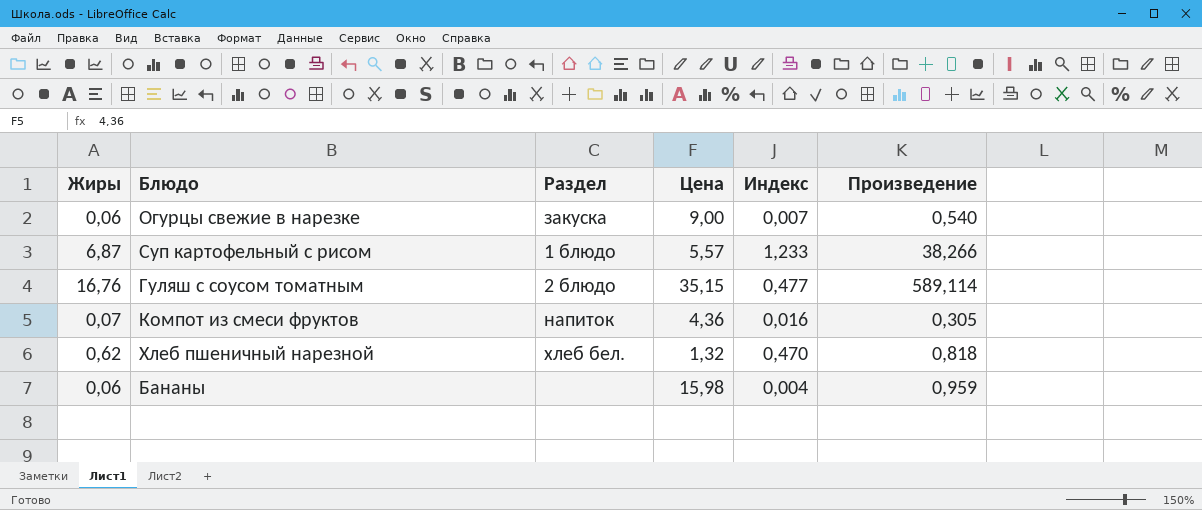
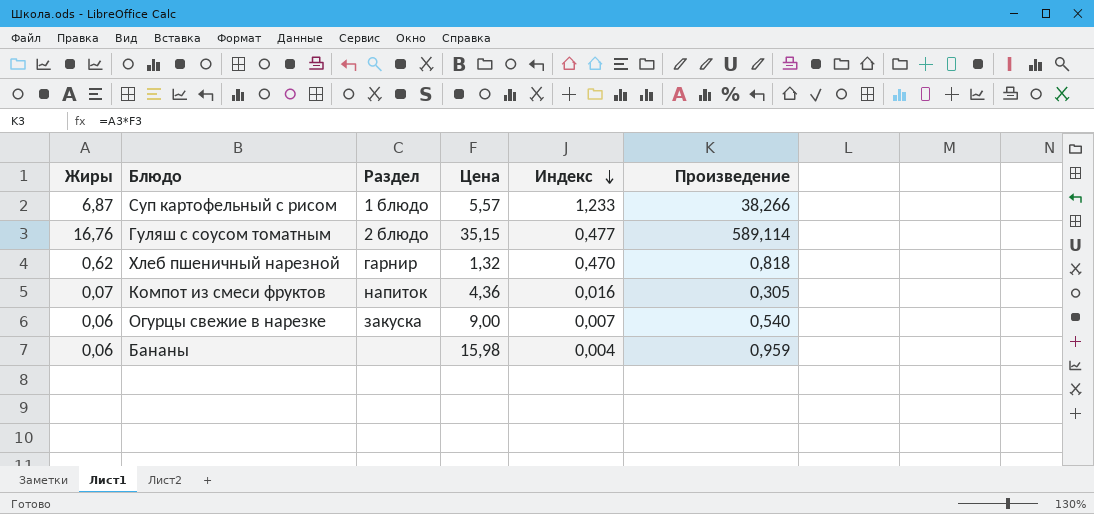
row order: none -> Индекс descending
Хлеб пшеничный нарезной | Раздел: хлеб бел. -> гарнир

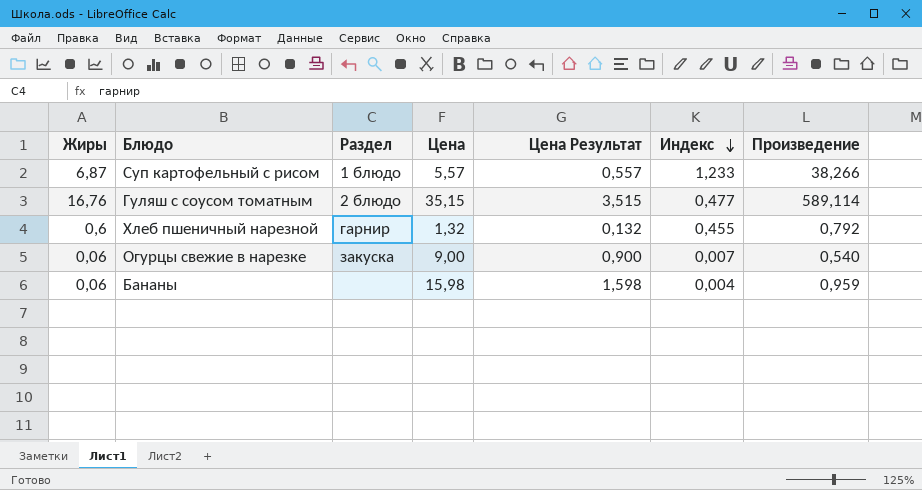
column Цена Результат | formula: none -> [Цена] * 0,1
row Компот из смеси фруктов: 0,07 | напиток | 4,36 | 0,016 | 0,305 -> none
Хлеб пшеничный нарезной | Жиры: 0,62 -> 0,6
Хлеб пшеничный нарезной | Индекс: 0,470 -> 0,455
Хлеб пшеничный нарезной | Произведение: 0,818 -> 0,792

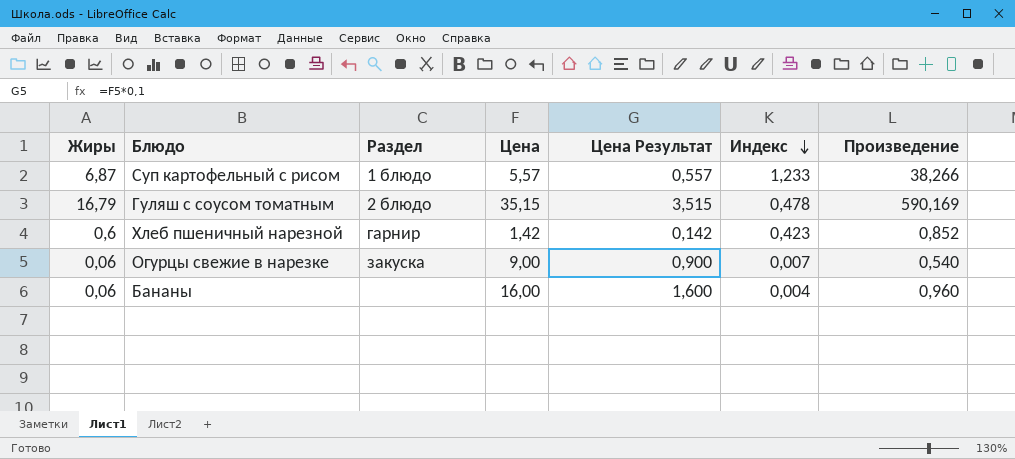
Гуляш с соусом томатным | Жиры: 16,76 -> 16,79
Гуляш с соусом томатным | Индекс: 0,477 -> 0,478
Гуляш с соусом томатным | Произведение: 589,114 -> 590,169
Хлеб пшеничный нарезной | Цена: 1,32 -> 1,42
Хлеб пшеничный нарезной | Цена Результат: 0,132 -> 0,142
Хлеб пшеничный нарезной | Индекс: 0,455 -> 0,423
Хлеб пшеничный нарезной | Произведение: 0,792 -> 0,852
Бананы | Цена: 15,98 -> 16,00
Бананы | Цена Результат: 1,598 -> 1,600
Бананы | Произведение: 0,959 -> 0,960

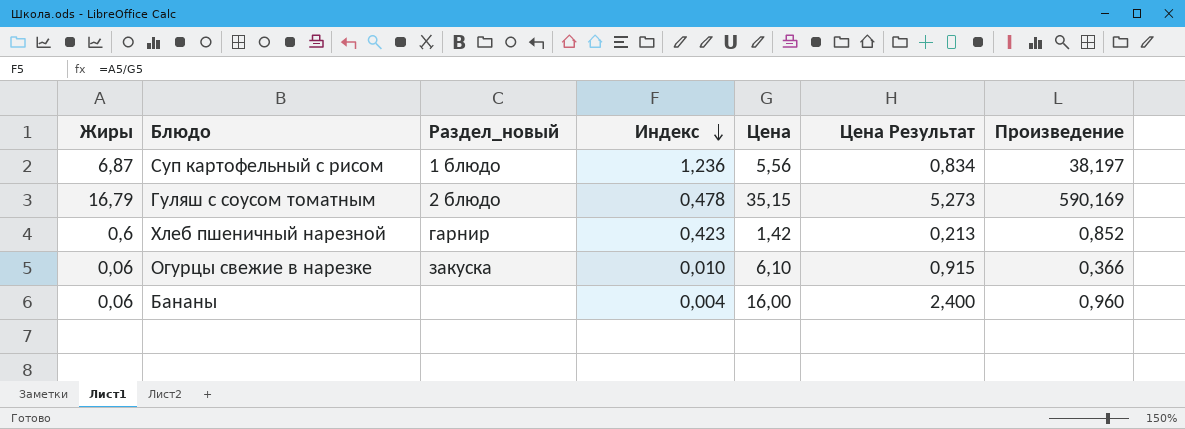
column name: Раздел -> Раздел_новый
column Индекс | position: 6 -> 4
column Цена Результат | formula: [Цена] * 0,1 -> [Цена] * 0,15
Суп картофельный с рисом | Индекс: 1,233 -> 1,236
Суп картофельный с рисом | Цена: 5,57 -> 5,56
Суп картофельный с рисом | Произведение: 38,266 -> 38,197
Огурцы свежие в нарезке | Индекс: 0,007 -> 0,010
Огурцы свежие в нарезке | Цена: 9,00 -> 6,10
Огурцы свежие в нарезке | Произведение: 0,540 -> 0,366

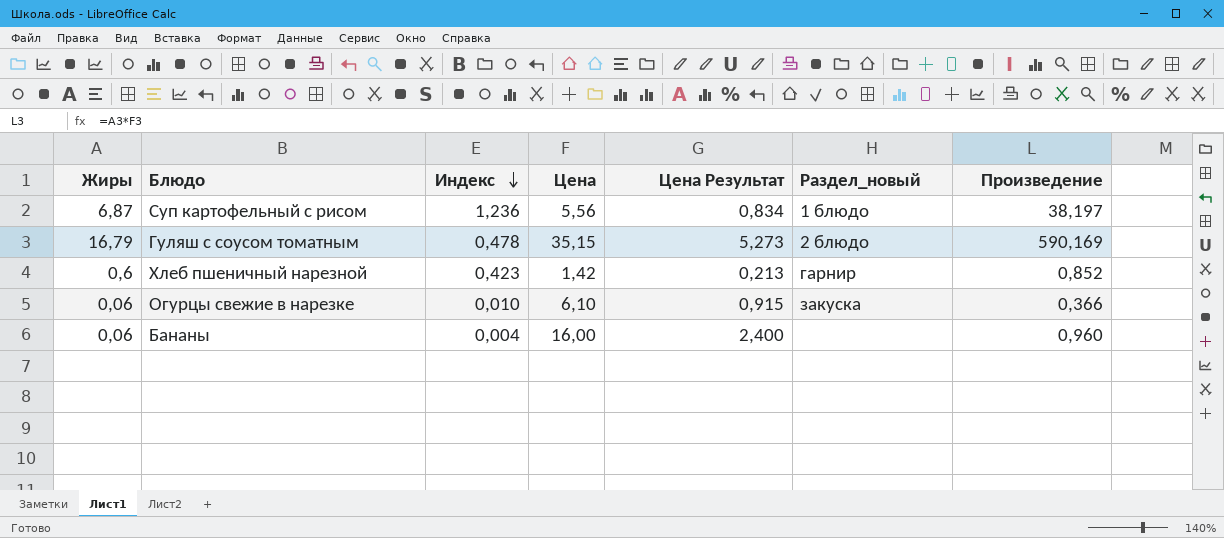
column Раздел_новый | position: 3 -> 6

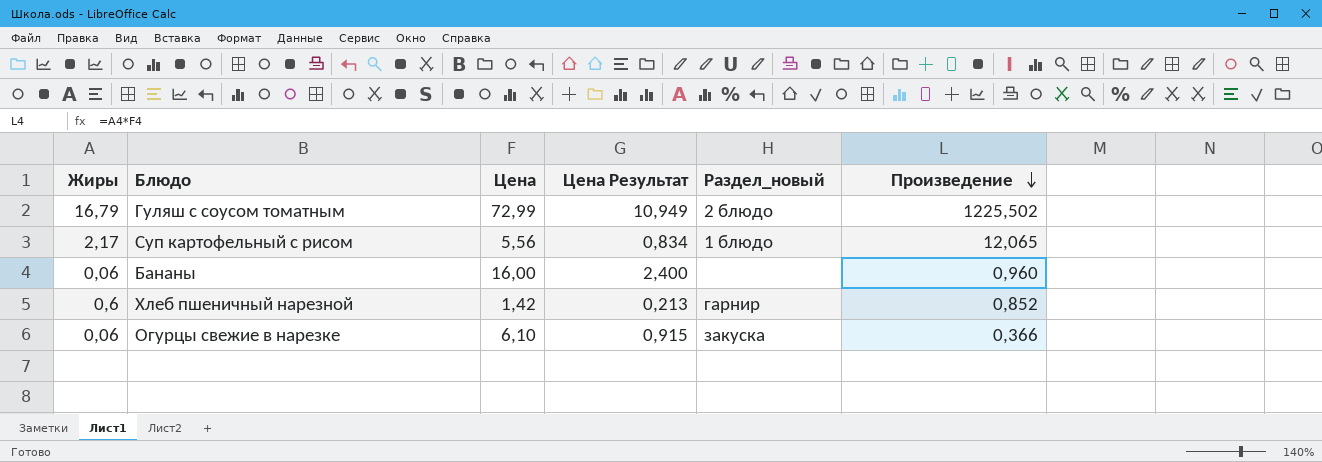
row order: Индекс descending -> Произведение descending
column Индекс | formula: [Жиры] / [Цена] -> none
Гуляш с соусом томатным | Цена: 35,15 -> 72,99
Гуляш с соусом томатным | Цена Результат: 5,273 -> 10,949
Гуляш с соусом томатным | Произведение: 590,169 -> 1225,502
Суп картофельный с рисом | Жиры: 6,87 -> 2,17
Суп картофельный с рисом | Произведение: 38,197 -> 12,065

